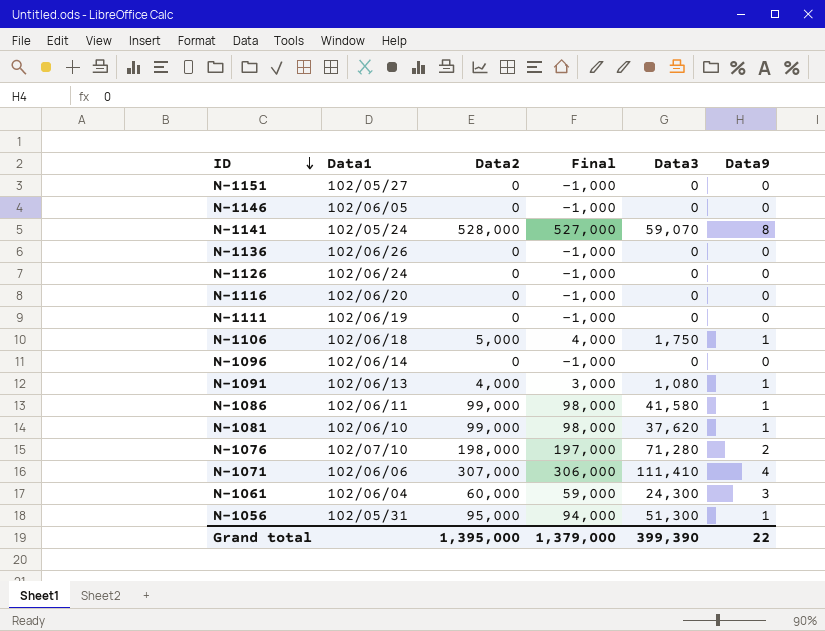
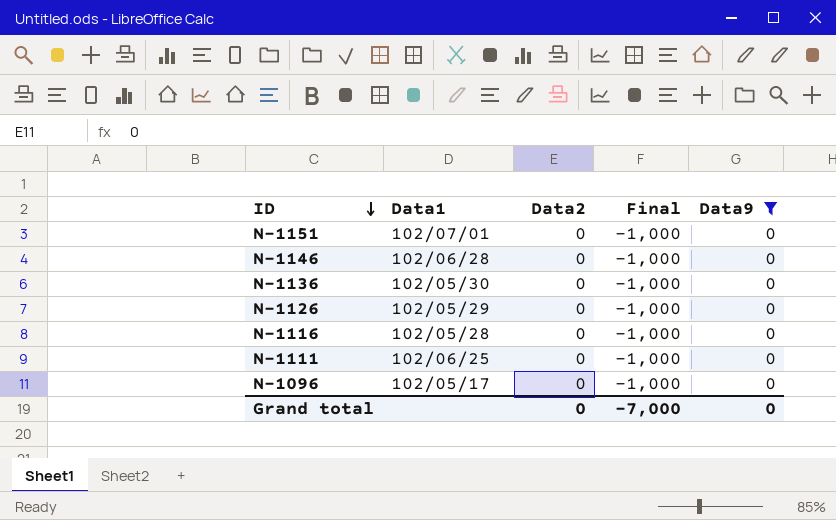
filter: none -> Data9 = 0
column Data3 | position: 5 -> none
N-1151 | Data1: 102/05/27 -> 102/07/01
N-1146 | Data1: 102/06/05 -> 102/06/28
N-1136 | Data1: 102/06/26 -> 102/05/30
N-1126 | Data1: 102/06/24 -> 102/05/29
N-1116 | Data1: 102/06/20 -> 102/05/28
N-1111 | Data1: 102/06/19 -> 102/06/25
N-1096 | Data1: 102/06/14 -> 102/05/17
Grand total | Data2: 1,395,000 -> 0
Grand total | Final: 1,379,000 -> -7,000
Grand total | Data9: 22 -> 0

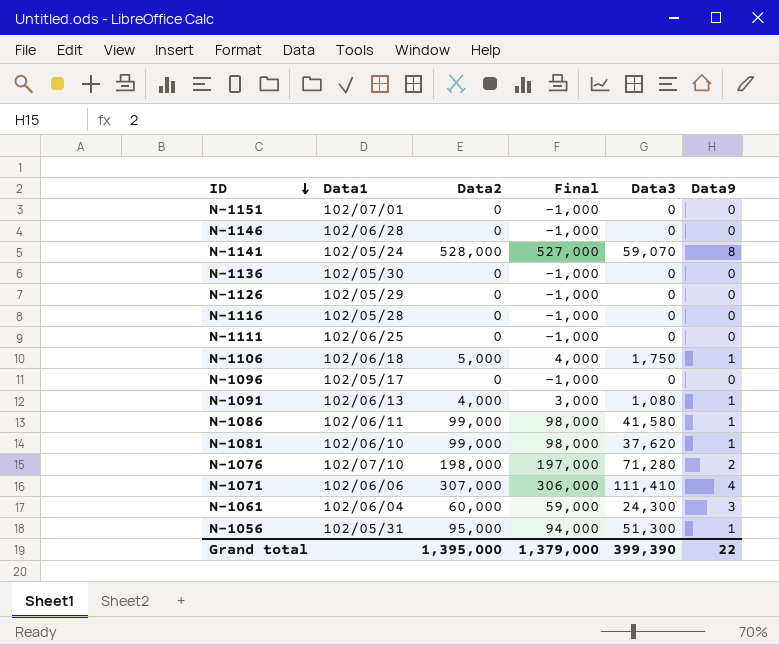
filter: Data9 = 0 -> none
column Data3 | position: none -> 5
Grand total | Data2: 0 -> 1,395,000
Grand total | Final: -7,000 -> 1,379,000
Grand total | Data9: 0 -> 22

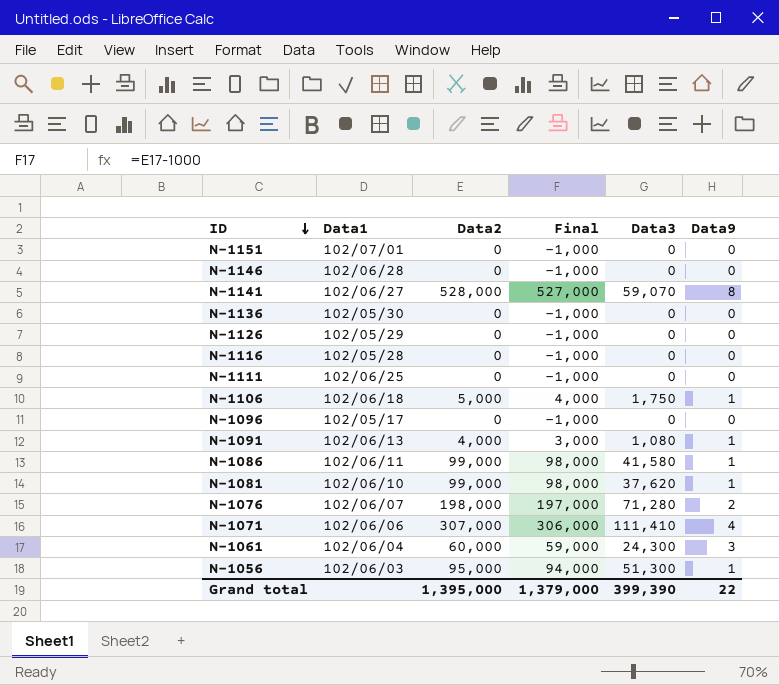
N-1141 | Data1: 102/05/24 -> 102/06/27
N-1076 | Data1: 102/07/10 -> 102/06/07
N-1056 | Data1: 102/05/31 -> 102/06/03

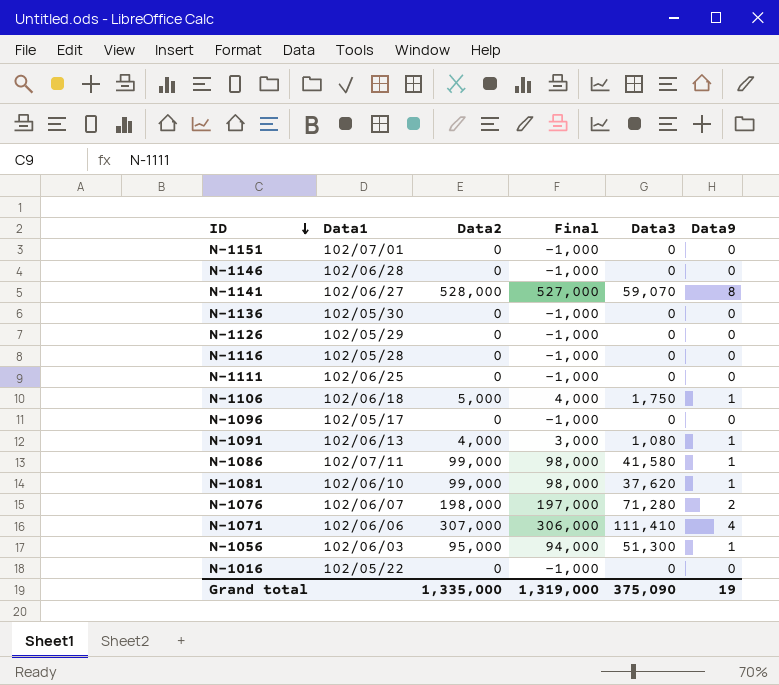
row N-1061: 102/06/04 | 60,000 | 59,000 | 24,300 | 3 -> none
N-1086 | Data1: 102/06/11 -> 102/07/11
row N-1016: none -> 102/05/22 | 0 | -1,000 | 0 | 0
Grand total | Data2: 1,395,000 -> 1,335,000
Grand total | Final: 1,379,000 -> 1,319,000
Grand total | Data3: 399,390 -> 375,090
Grand total | Data9: 22 -> 19

